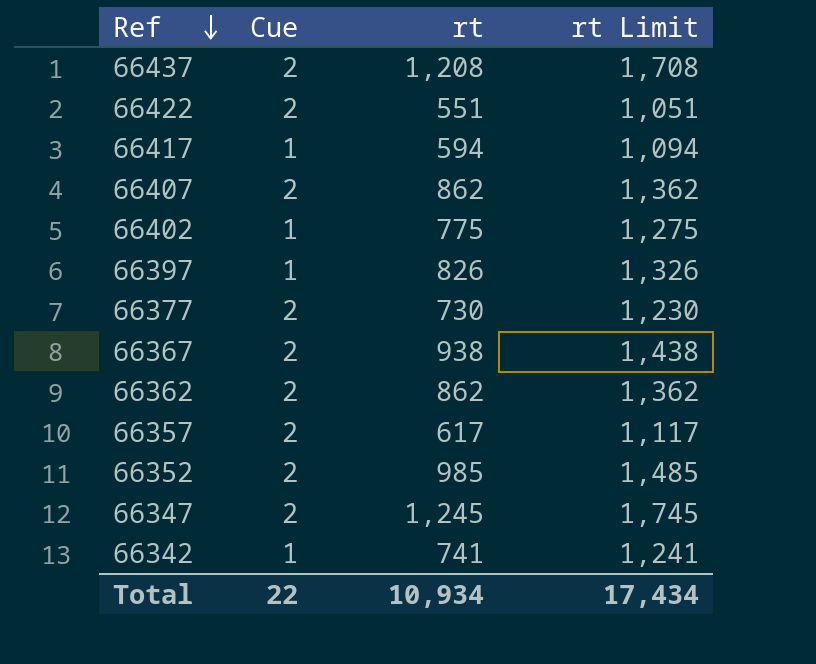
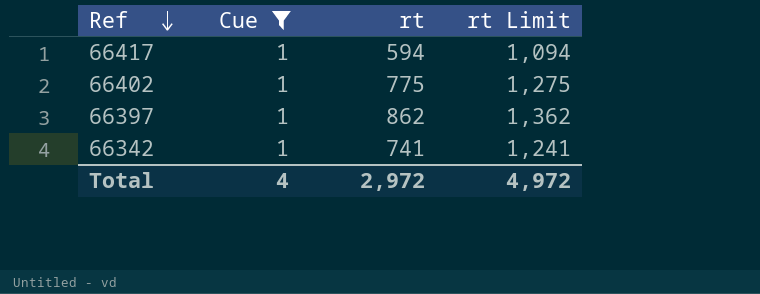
filter: none -> Cue = 1
66397 | rt: 826 -> 862
66397 | rt Limit: 1,326 -> 1,362
Total | Cue: 22 -> 4
Total | rt: 10,934 -> 2,972
Total | rt Limit: 17,434 -> 4,972

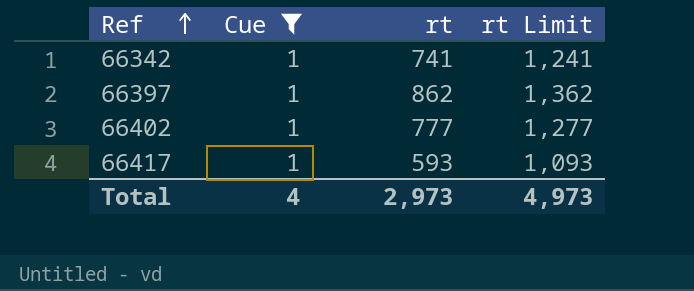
row order: Ref descending -> Ref ascending
66402 | rt: 775 -> 777
66402 | rt Limit: 1,275 -> 1,277
66417 | rt: 594 -> 593
66417 | rt Limit: 1,094 -> 1,093
Total | rt: 2,972 -> 2,973
Total | rt Limit: 4,972 -> 4,973

